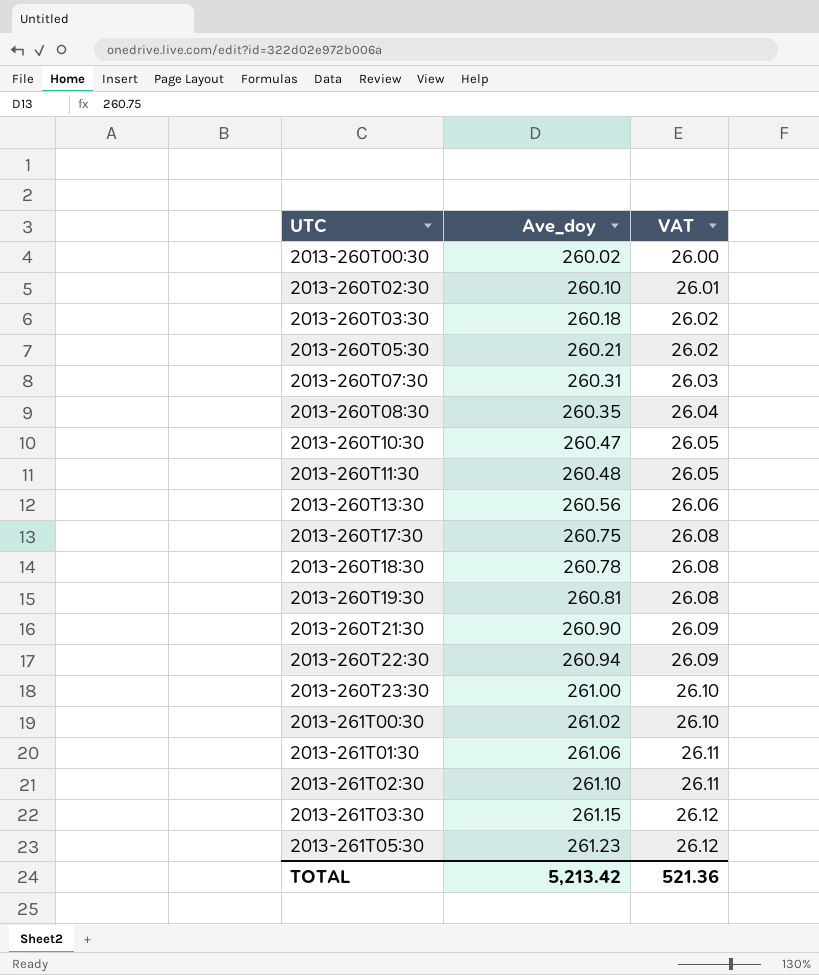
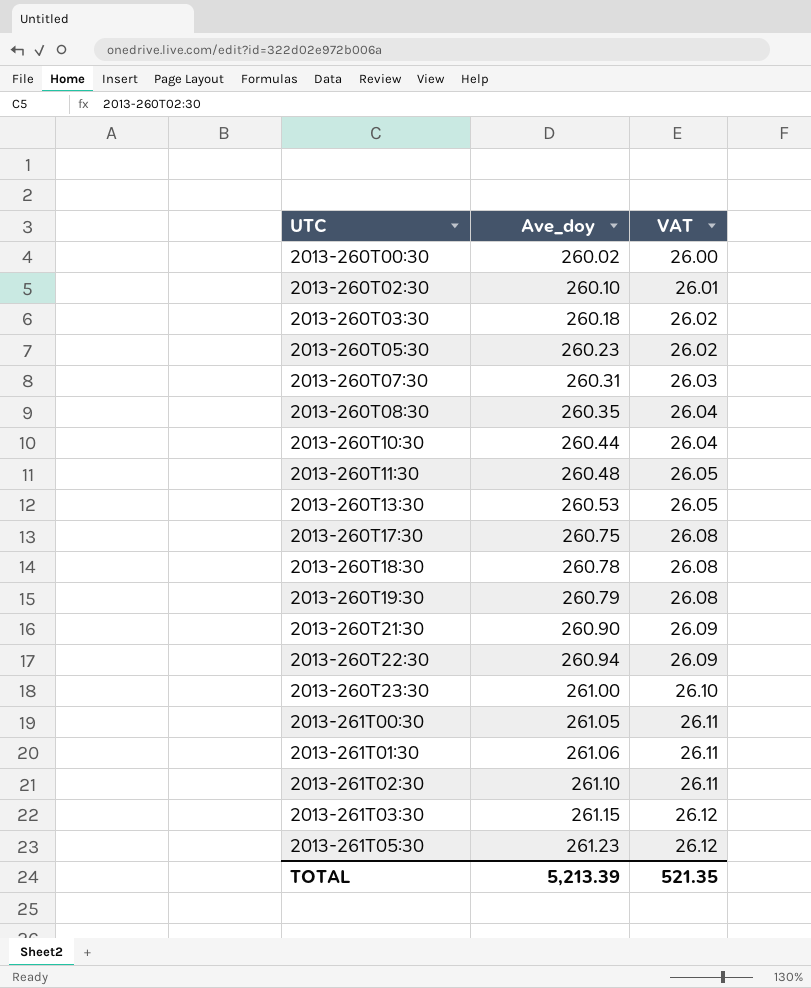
2013-260T05:30 | Ave_doy: 260.21 -> 260.23
2013-260T10:30 | Ave_doy: 260.47 -> 260.44
2013-260T10:30 | VAT: 26.05 -> 26.04
2013-260T13:30 | Ave_doy: 260.56 -> 260.53
2013-260T13:30 | VAT: 26.06 -> 26.05
2013-260T19:30 | Ave_doy: 260.81 -> 260.79
2013-261T00:30 | Ave_doy: 261.02 -> 261.05
2013-261T00:30 | VAT: 26.10 -> 26.11
TOTAL | Ave_doy: 5,213.42 -> 5,213.39
TOTAL | VAT: 521.36 -> 521.35

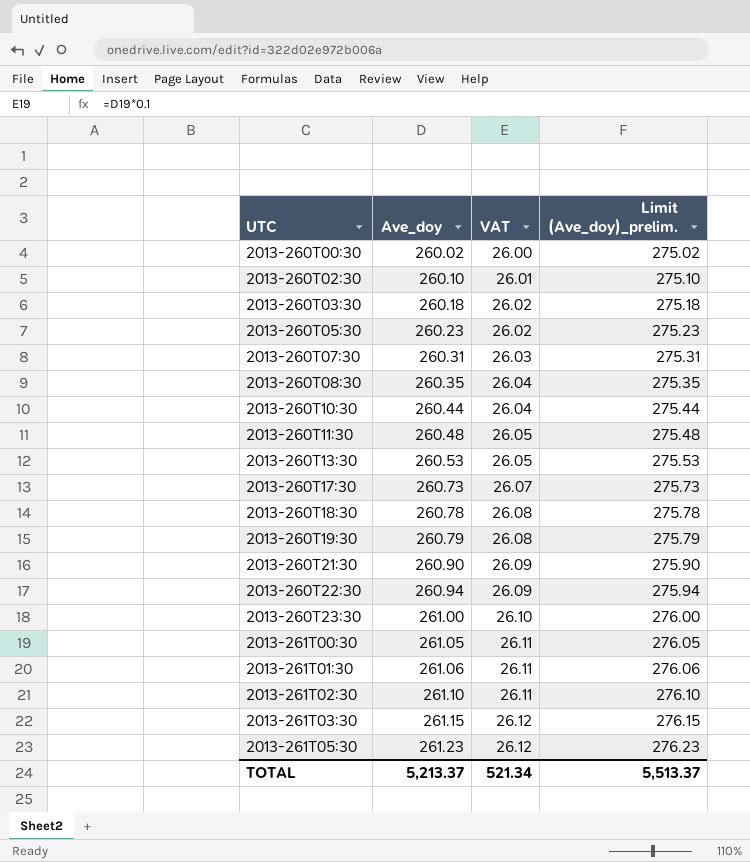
column Limit (Ave_doy)_prelim. | formula: none -> [Ave_doy] + 15
2013-260T17:30 | Ave_doy: 260.75 -> 260.73
2013-260T17:30 | VAT: 26.08 -> 26.07
TOTAL | Ave_doy: 5,213.39 -> 5,213.37
TOTAL | VAT: 521.35 -> 521.34

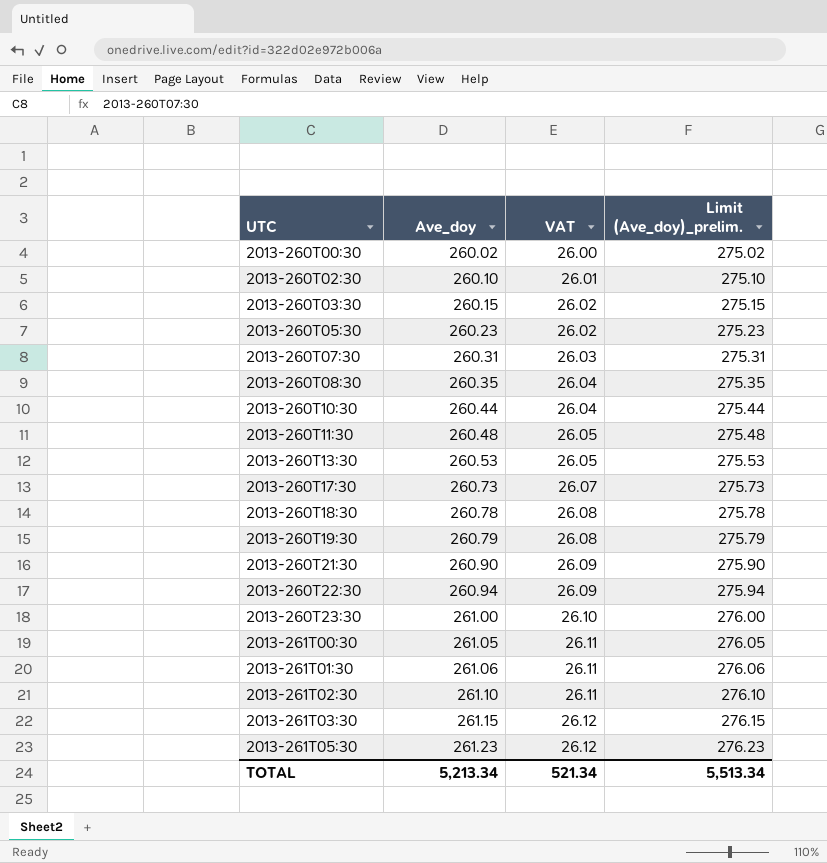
2013-260T03:30 | Ave_doy: 260.18 -> 260.15
2013-260T03:30 | Limit (Ave_doy)_prelim.: 275.18 -> 275.15
TOTAL | Ave_doy: 5,213.37 -> 5,213.34
TOTAL | Limit (Ave_doy)_prelim.: 5,513.37 -> 5,513.34

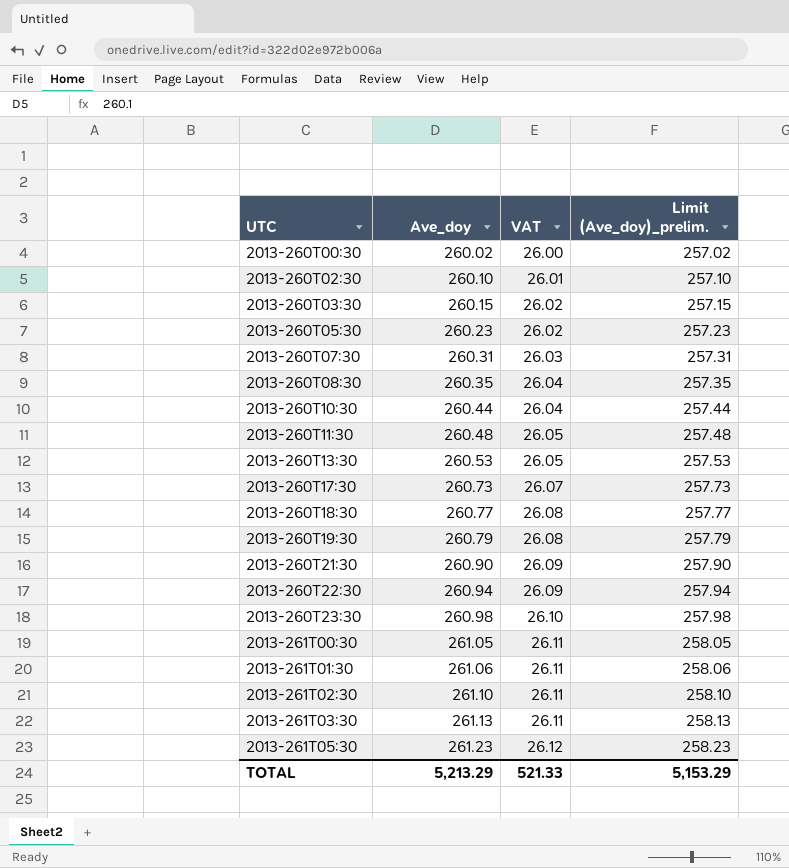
column Limit (Ave_doy)_prelim. | formula: [Ave_doy] + 15 -> [Ave_doy] - 3
2013-260T18:30 | Ave_doy: 260.78 -> 260.77
2013-260T23:30 | Ave_doy: 261.00 -> 260.98
2013-261T03:30 | Ave_doy: 261.15 -> 261.13
2013-261T03:30 | VAT: 26.12 -> 26.11
TOTAL | Ave_doy: 5,213.34 -> 5,213.29
TOTAL | VAT: 521.34 -> 521.33
TOTAL | Limit (Ave_doy)_prelim.: 5,513.34 -> 5,153.29

